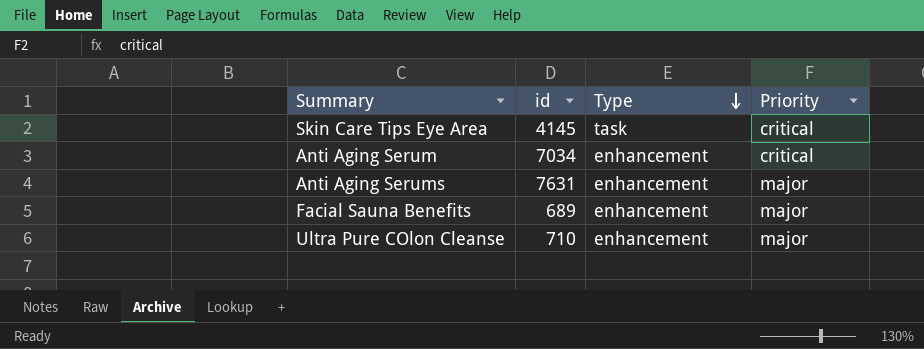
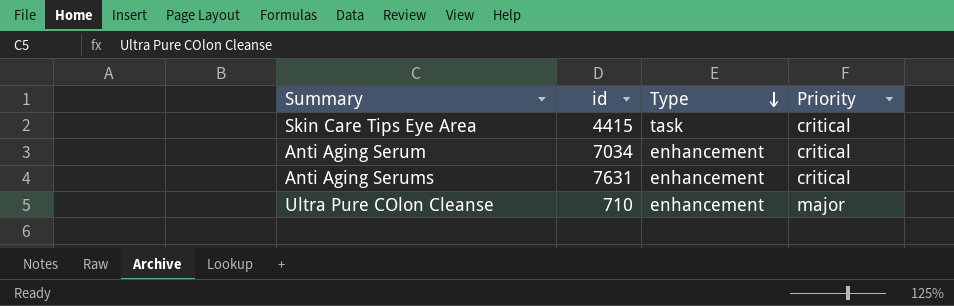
row Facial Sauna Benefits: 689 | enhancement | major -> none
Skin Care Tips Eye Area | id: 4145 -> 4415
Anti Aging Serums | Priority: major -> critical

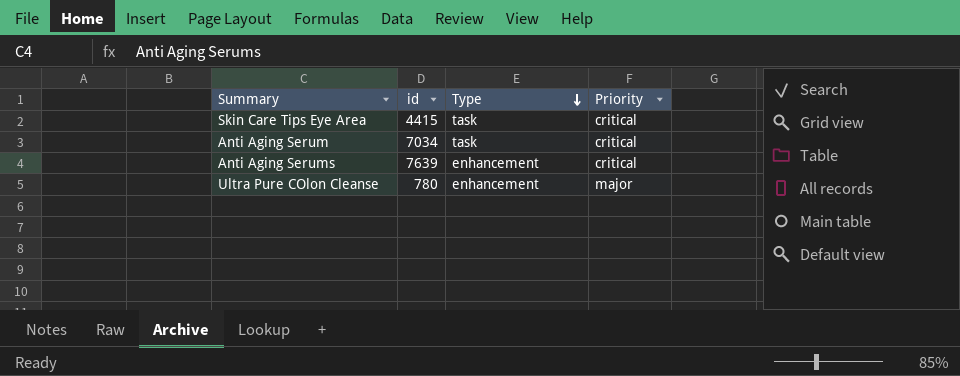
Anti Aging Serum | Type: enhancement -> task
Anti Aging Serums | id: 7631 -> 7639
Ultra Pure COlon Cleanse | id: 710 -> 780

